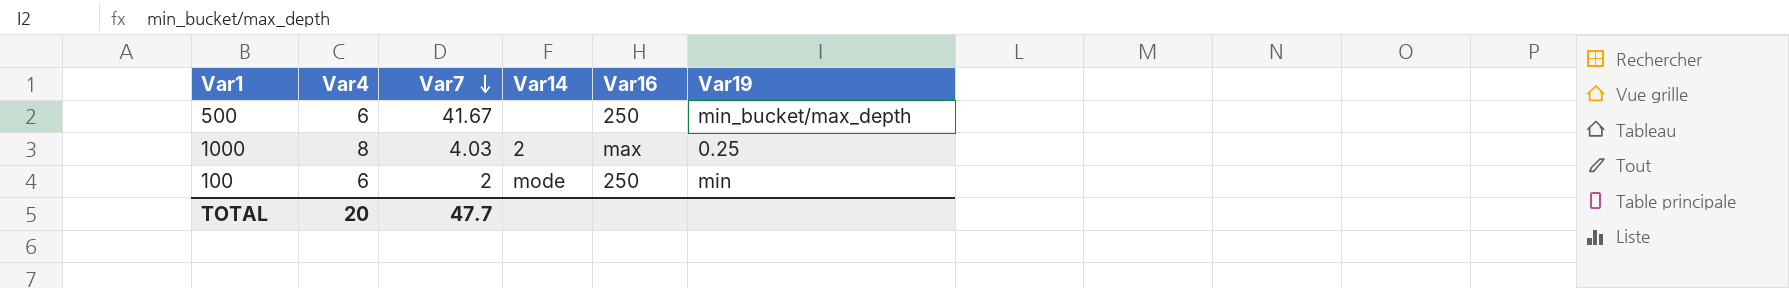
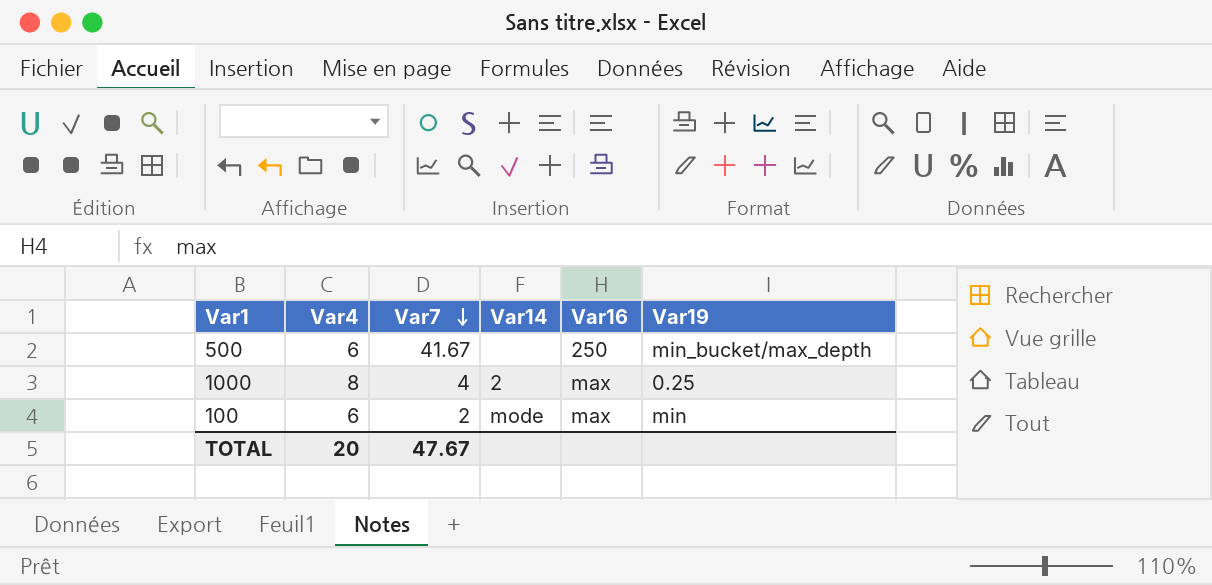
1000 | Var7: 4.03 -> 4
100 | Var16: 250 -> max
TOTAL | Var7: 47.7 -> 47.67

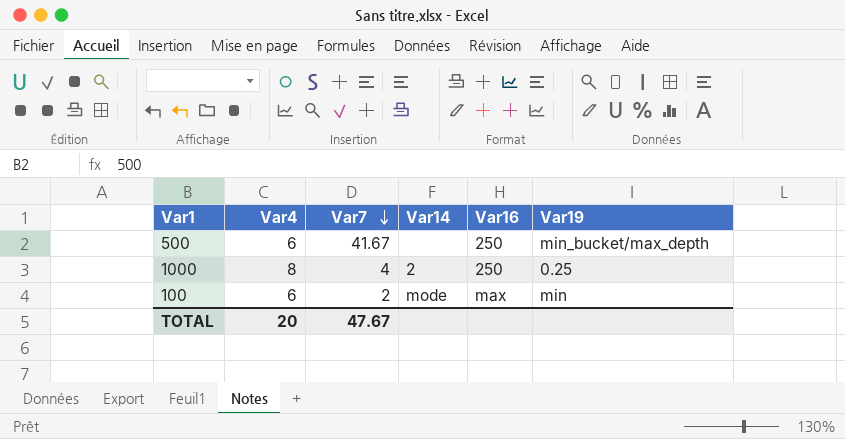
1000 | Var16: max -> 250

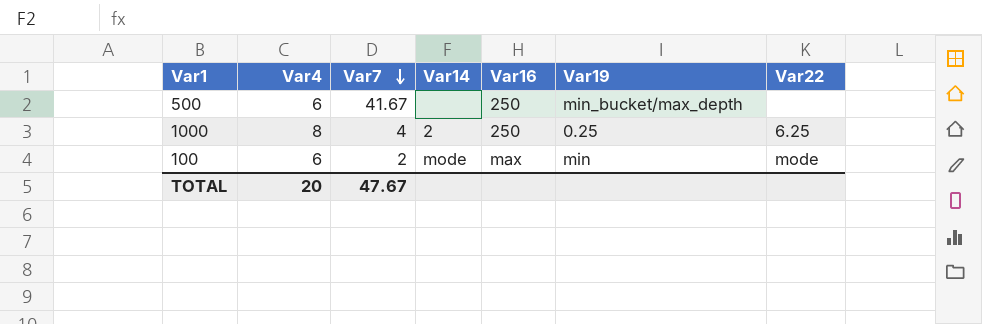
column Var22 | position: none -> 7

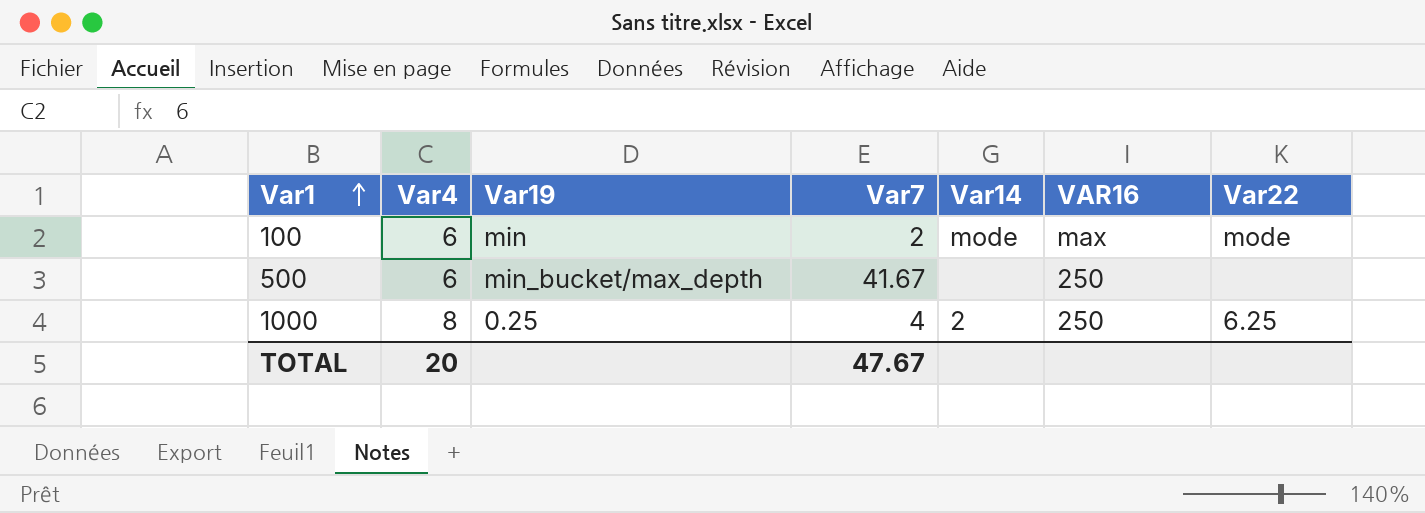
row order: Var7 descending -> Var1 ascending
column Var19 | position: 6 -> 3
column name: Var16 -> VAR16

